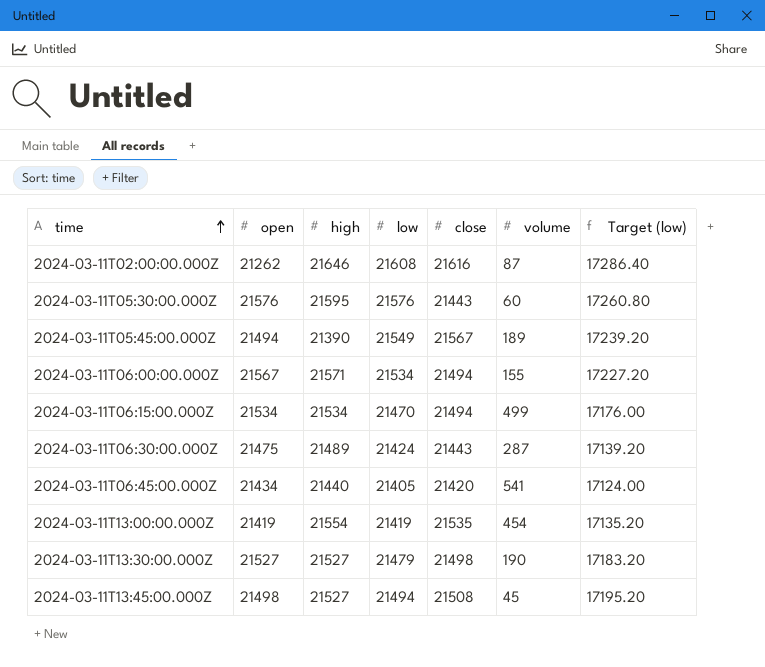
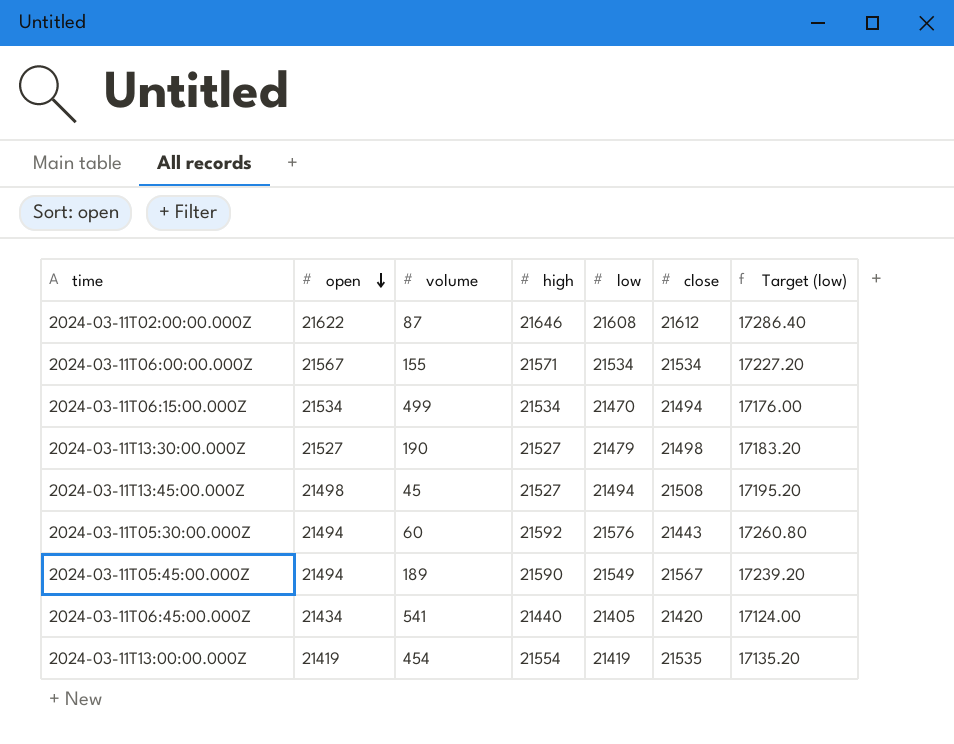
row order: time ascending -> open descending
column volume | position: 6 -> 3
row 2024-03-11T06:30:00.000Z: 21475 | 21489 | 21424 | 21443 | 287 | 17139.20 -> none
2024-03-11T02:00:00.000Z | open: 21262 -> 21622
2024-03-11T02:00:00.000Z | close: 21616 -> 21612
2024-03-11T06:00:00.000Z | close: 21494 -> 21534
2024-03-11T05:30:00.000Z | open: 21576 -> 21494
2024-03-11T05:30:00.000Z | high: 21595 -> 21592
2024-03-11T05:45:00.000Z | high: 21390 -> 21590

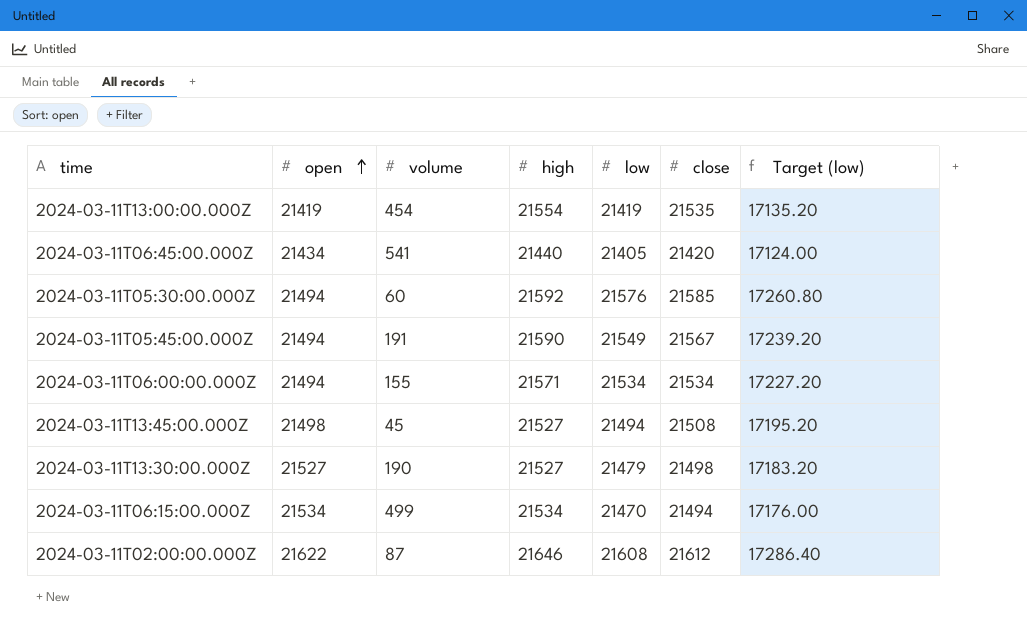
row order: open descending -> open ascending
2024-03-11T05:30:00.000Z | close: 21443 -> 21585
2024-03-11T05:45:00.000Z | volume: 189 -> 191
2024-03-11T06:00:00.000Z | open: 21567 -> 21494

